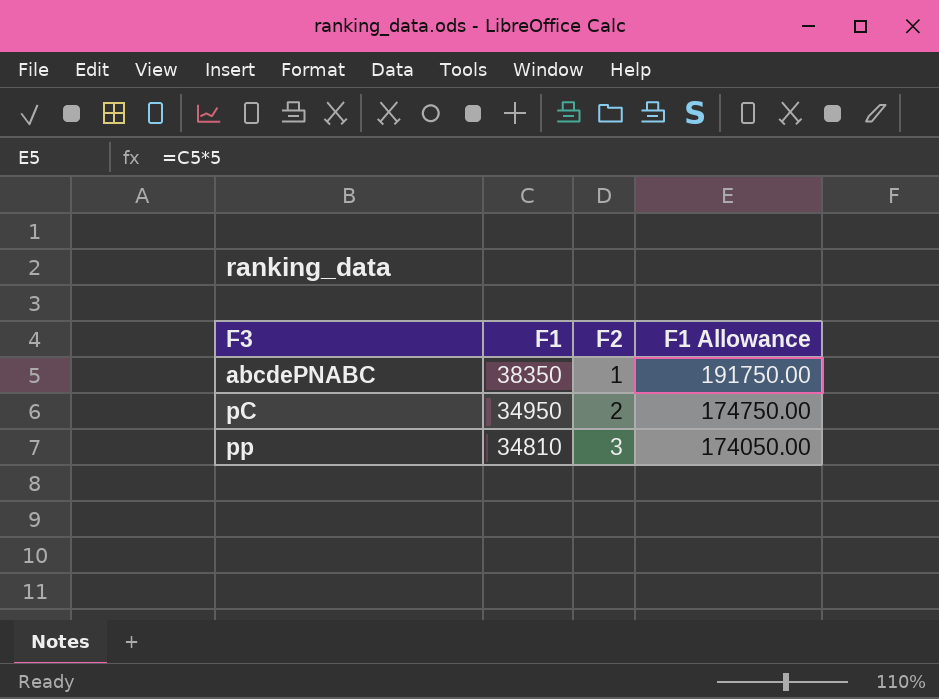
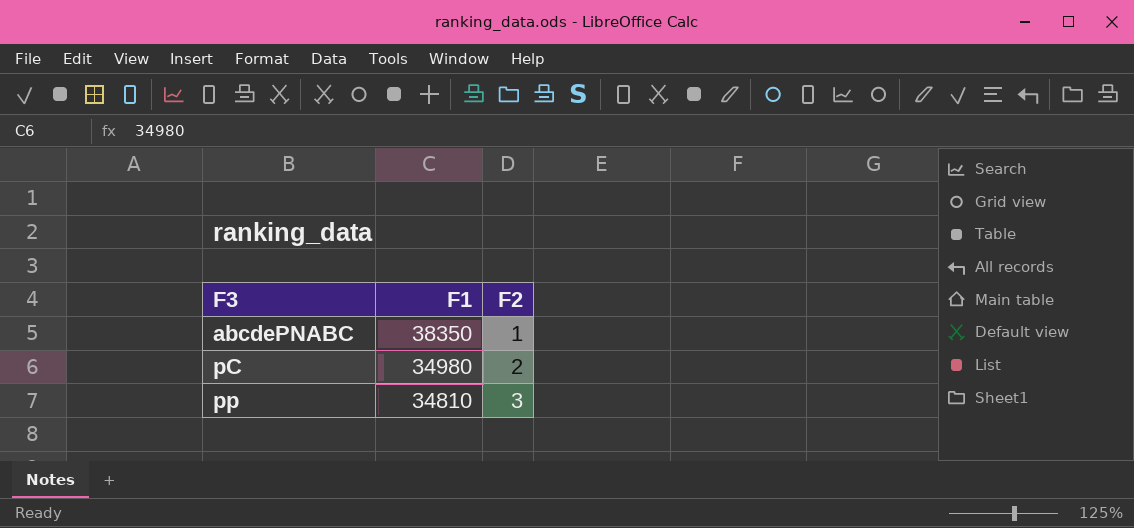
column F1 Allowance | formula: [F1] * 5 -> none
pC | F1: 34950 -> 34980

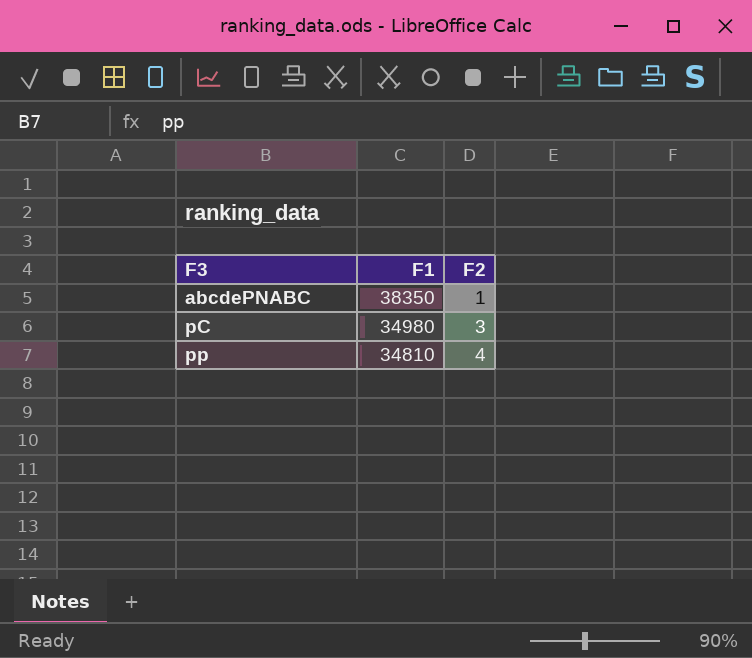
pC | F2: 2 -> 3
pp | F2: 3 -> 4

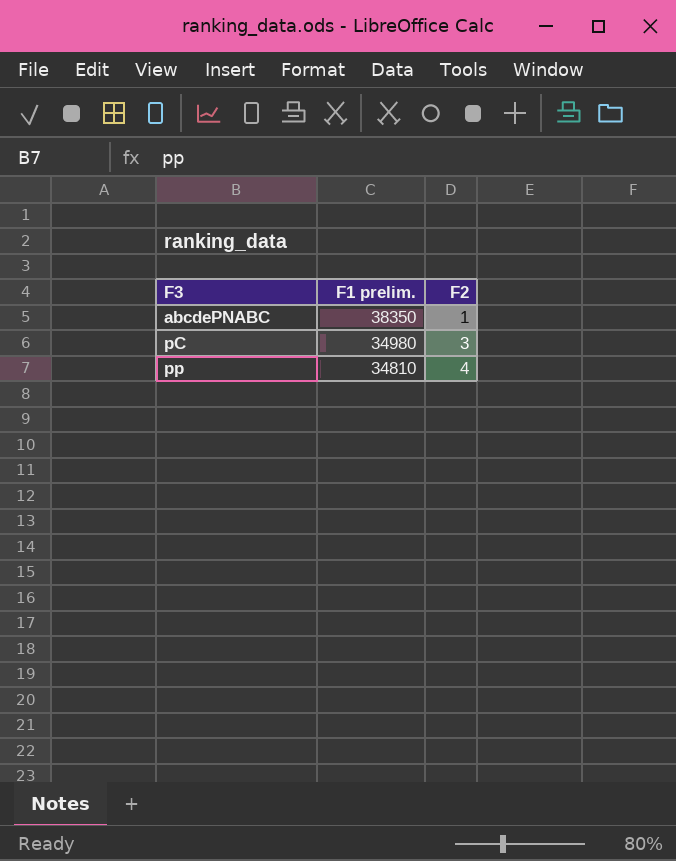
column name: F1 -> F1 prelim.

